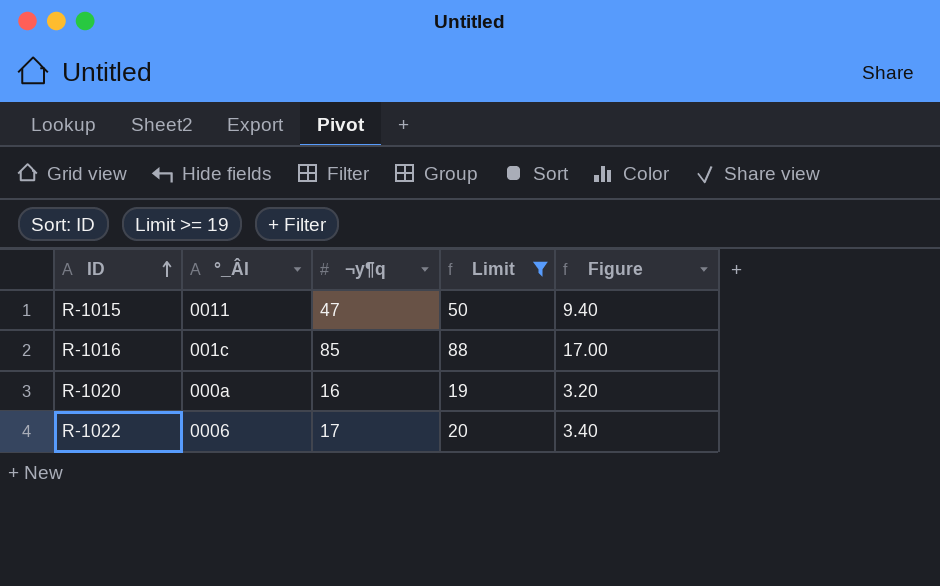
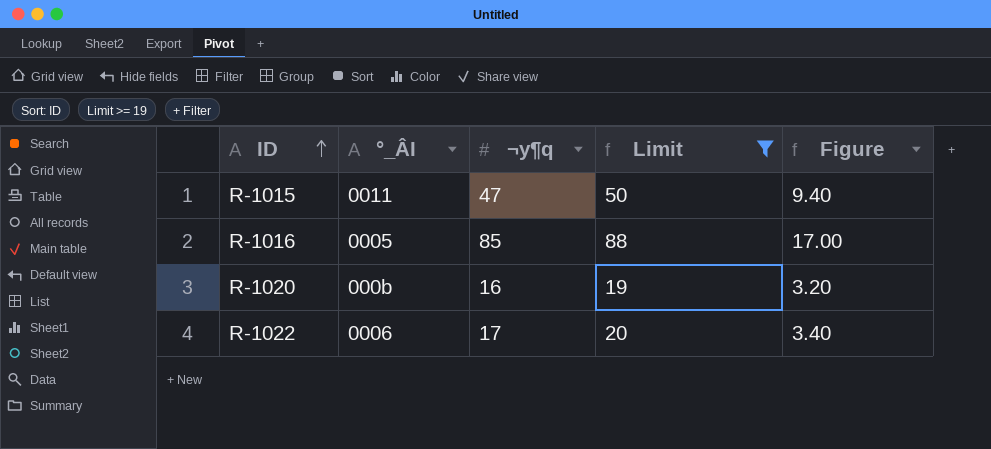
R-1016 | °_ÂI: 001c -> 0005
R-1020 | °_ÂI: 000a -> 000b

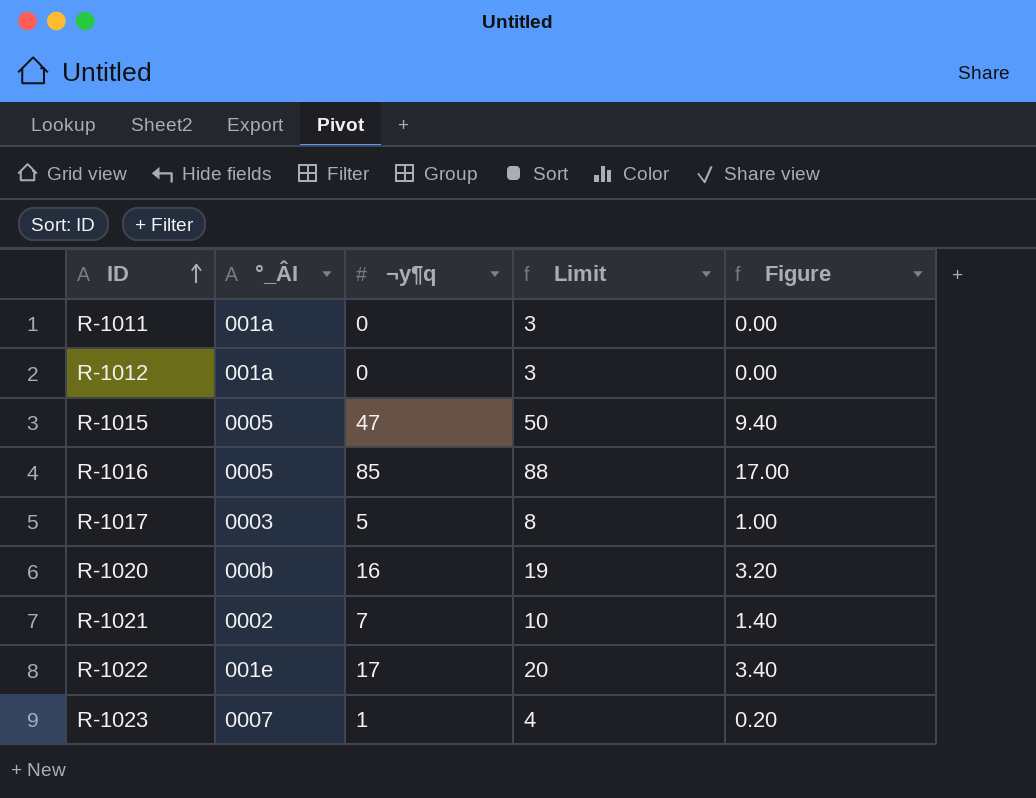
filter: Limit >= 19 -> none
R-1015 | °_ÂI: 0011 -> 0005
R-1022 | °_ÂI: 0006 -> 001e

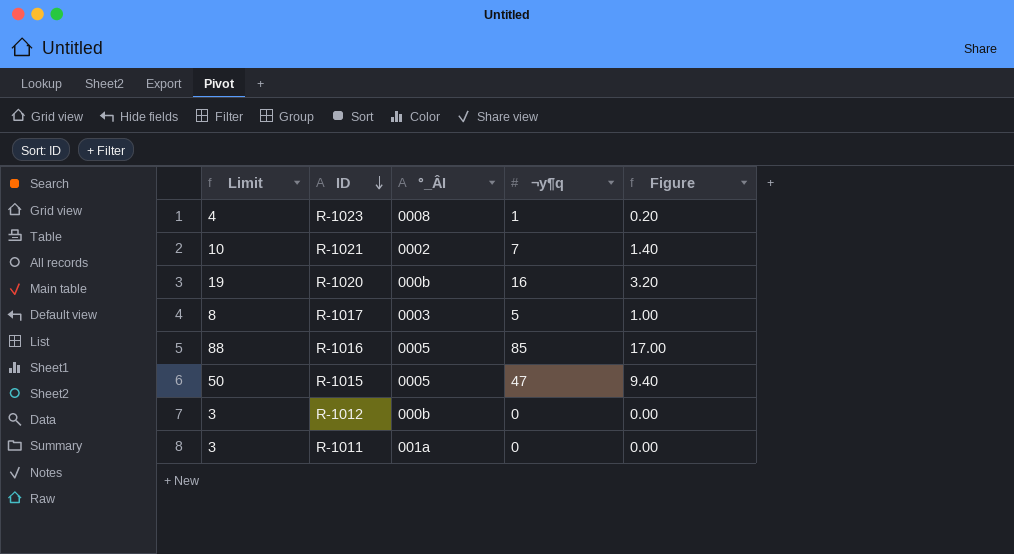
row order: ID ascending -> ID descending
column Limit | position: 4 -> 1
row R-1022: 001e | 17 | 20 | 3.40 -> none
R-1023 | °_ÂI: 0007 -> 0008
R-1012 | °_ÂI: 001a -> 000b

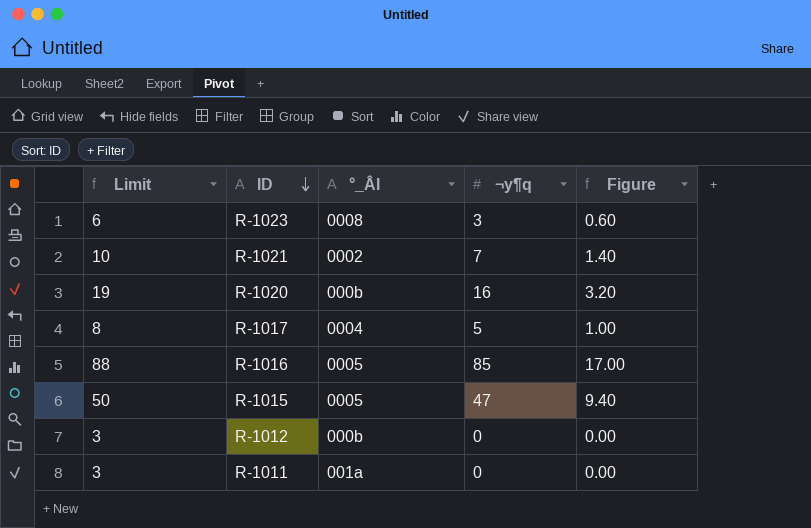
R-1023 | Limit: 4 -> 6
R-1023 | ¬y¶q: 1 -> 3
R-1023 | Figure: 0.20 -> 0.60
R-1017 | °_ÂI: 0003 -> 0004

